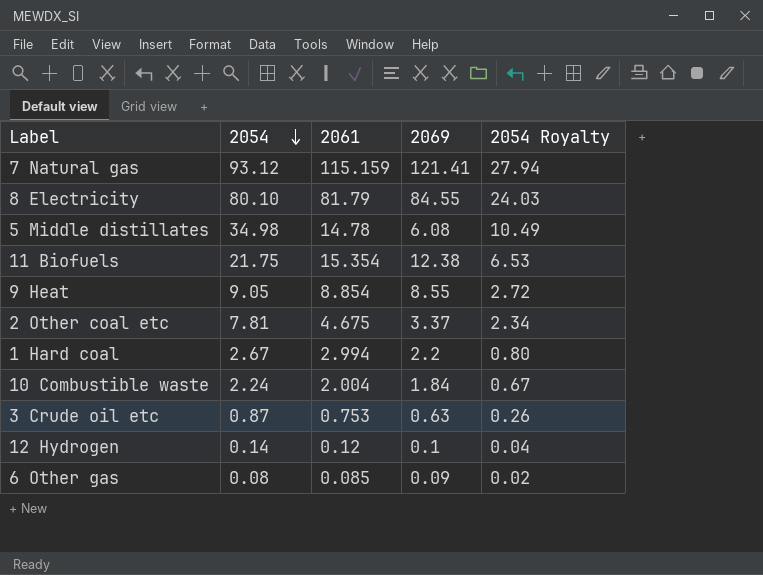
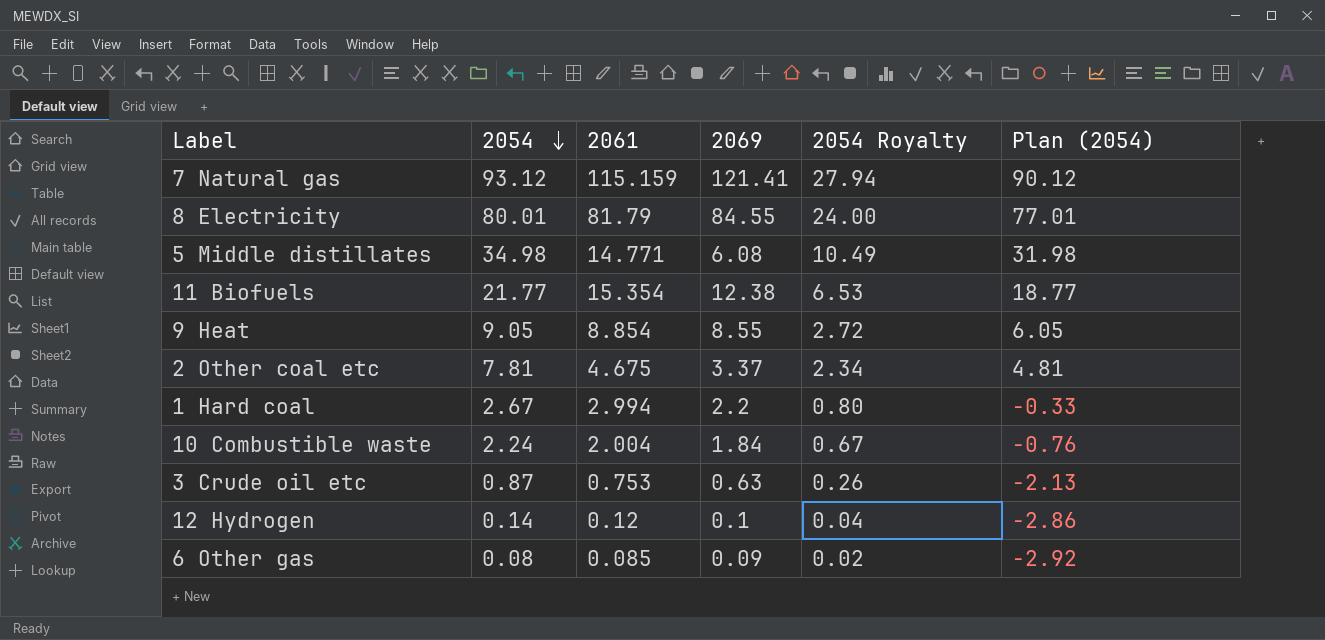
column Plan (2054) | formula: none -> [2054] - 3
8 Electricity | 2054: 80.10 -> 80.01
8 Electricity | 2054 Royalty: 24.03 -> 24.00
5 Middle distillates | 2061: 14.78 -> 14.771
11 Biofuels | 2054: 21.75 -> 21.77

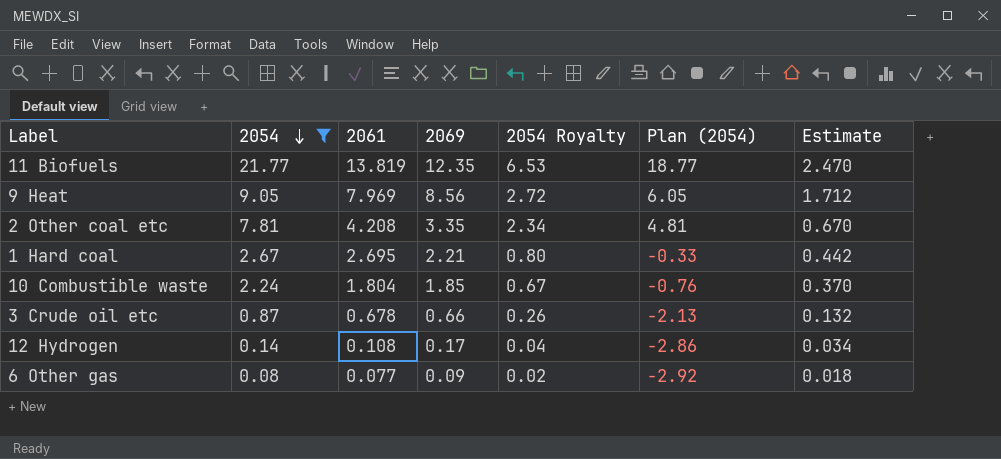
filter: none -> 2054 <= 21.77
column Estimate | formula: none -> [2069] * 0.2
11 Biofuels | 2061: 15.354 -> 13.819
11 Biofuels | 2069: 12.38 -> 12.35
9 Heat | 2061: 8.854 -> 7.969
9 Heat | 2069: 8.55 -> 8.56
2 Other coal etc | 2061: 4.675 -> 4.208
2 Other coal etc | 2069: 3.37 -> 3.35
1 Hard coal | 2061: 2.994 -> 2.695
1 Hard coal | 2069: 2.2 -> 2.21
10 Combustible waste | 2061: 2.004 -> 1.804
10 Combustible waste | 2069: 1.84 -> 1.85
3 Crude oil etc | 2061: 0.753 -> 0.678
3 Crude oil etc | 2069: 0.63 -> 0.66
12 Hydrogen | 2061: 0.12 -> 0.108
12 Hydrogen | 2069: 0.1 -> 0.17
6 Other gas | 2061: 0.085 -> 0.077

